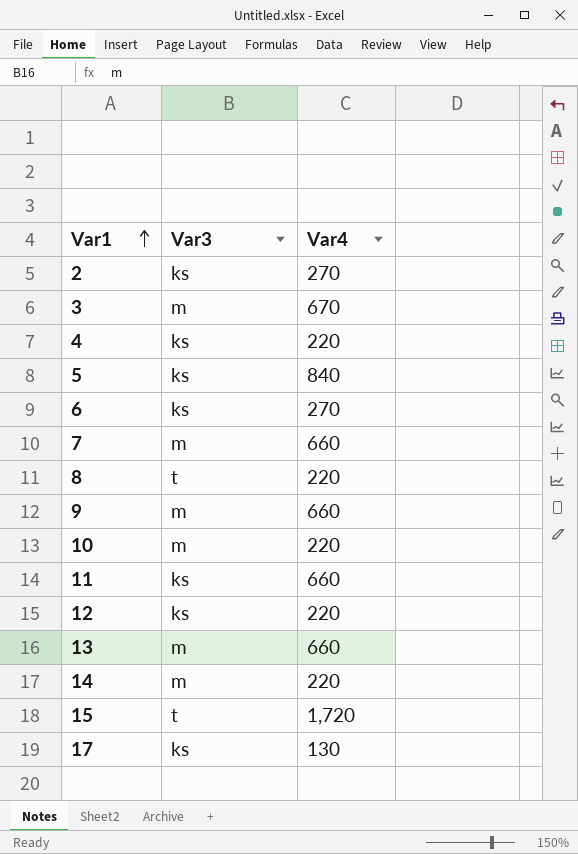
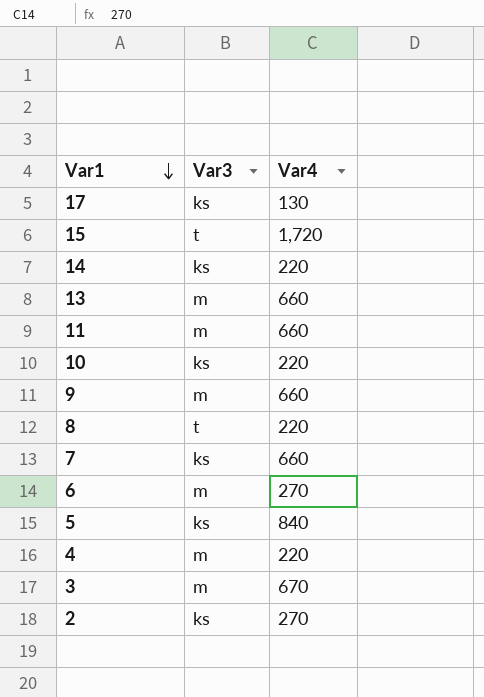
row order: Var1 ascending -> Var1 descending
row 12: ks | 220 -> none
14 | Var3: m -> ks
11 | Var3: ks -> m
10 | Var3: m -> ks
7 | Var3: m -> ks
6 | Var3: ks -> m
4 | Var3: ks -> m

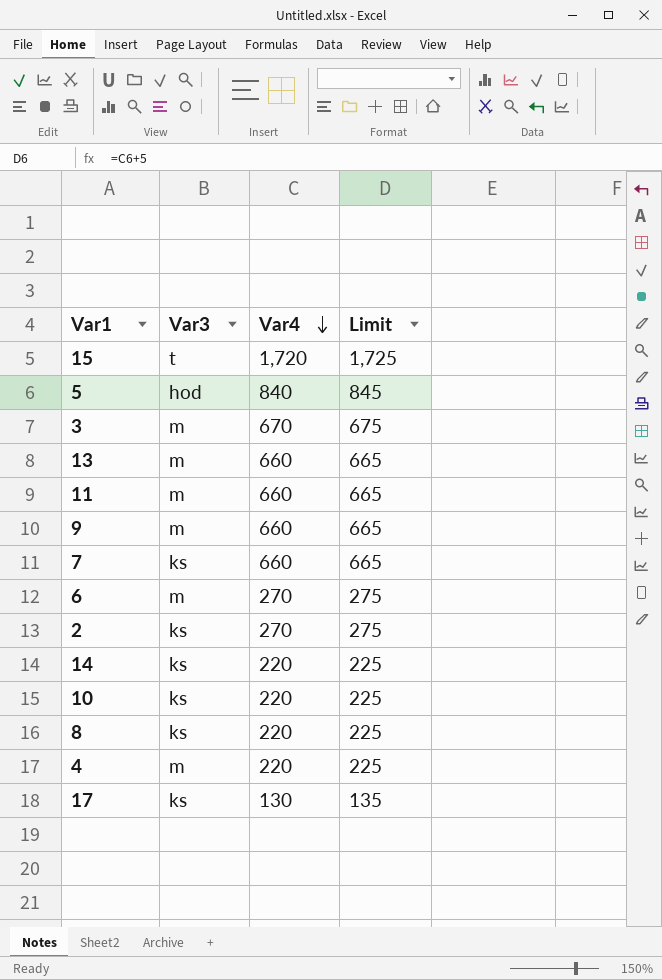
row order: Var1 descending -> Var4 descending
column Limit | formula: none -> [Var4] + 5
5 | Var3: ks -> hod
8 | Var3: t -> ks

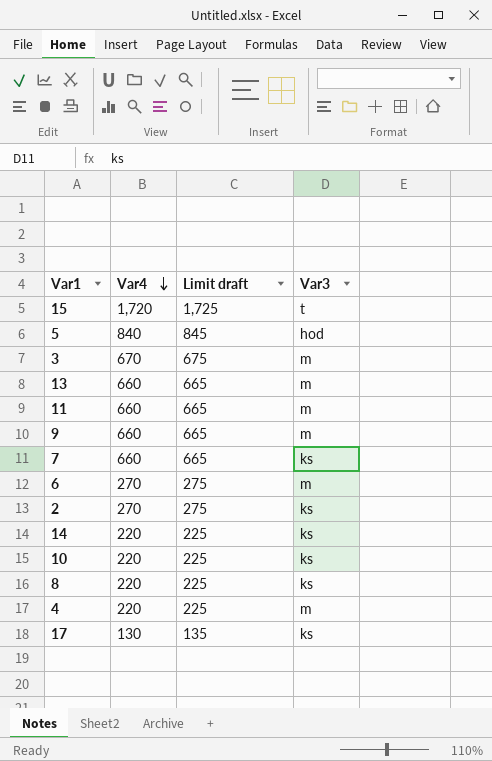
column name: Limit -> Limit draft
column Var3 | position: 2 -> 4

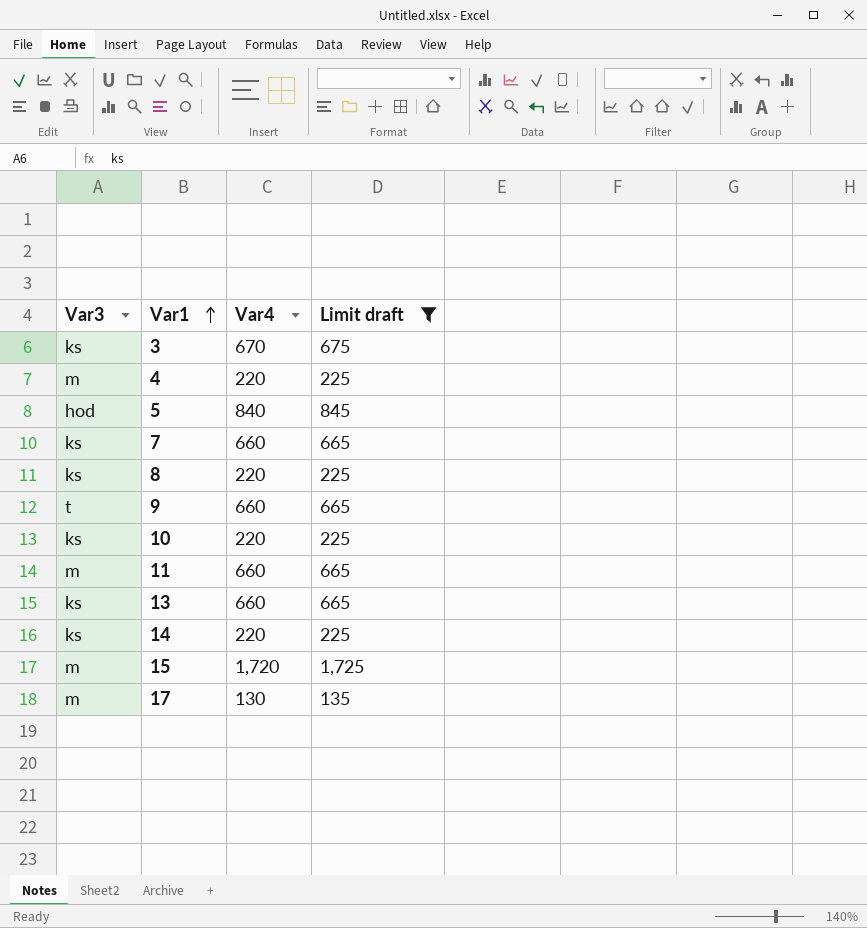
filter: none -> Limit draft != 275
row order: Var4 descending -> Var1 ascending
column Var3 | position: 4 -> 1
3 | Var3: m -> ks
9 | Var3: m -> t
13 | Var3: m -> ks
15 | Var3: t -> m
17 | Var3: ks -> m

